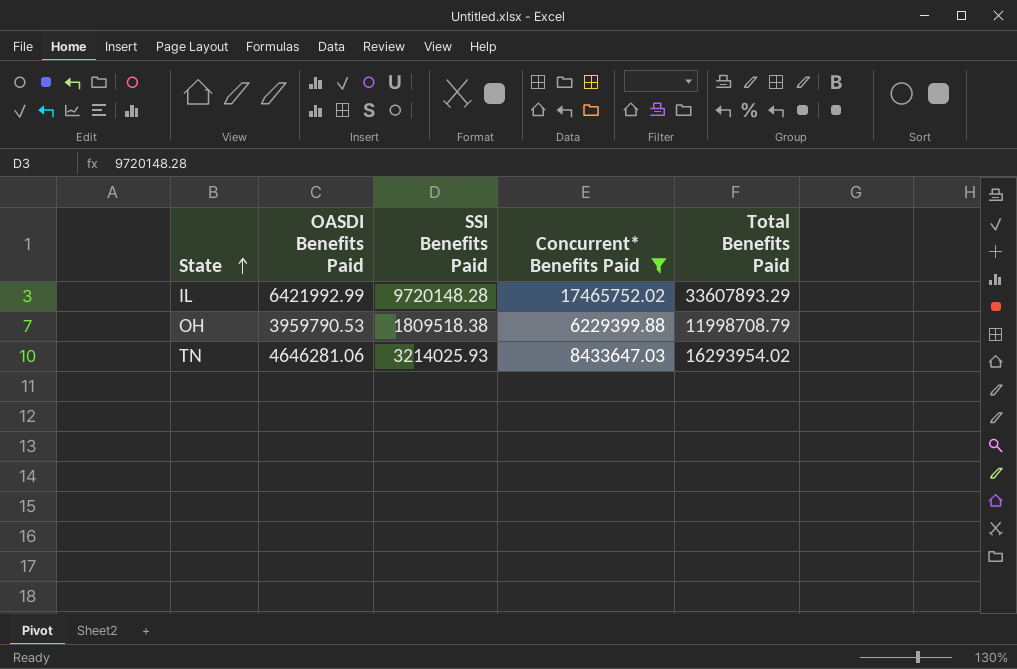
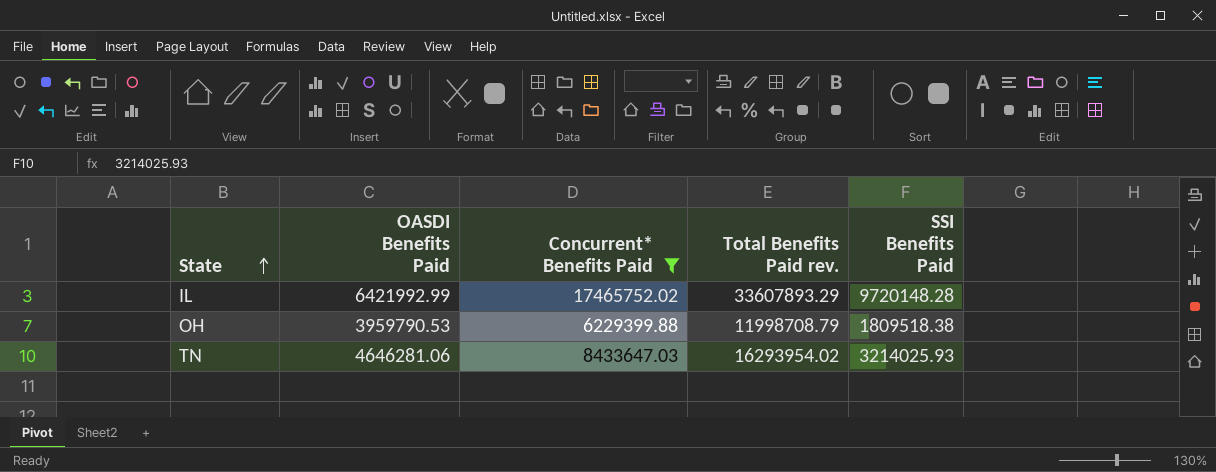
column name: Total Benefits Paid -> Total Benefits Paid rev.
column SSI Benefits Paid | position: 3 -> 5

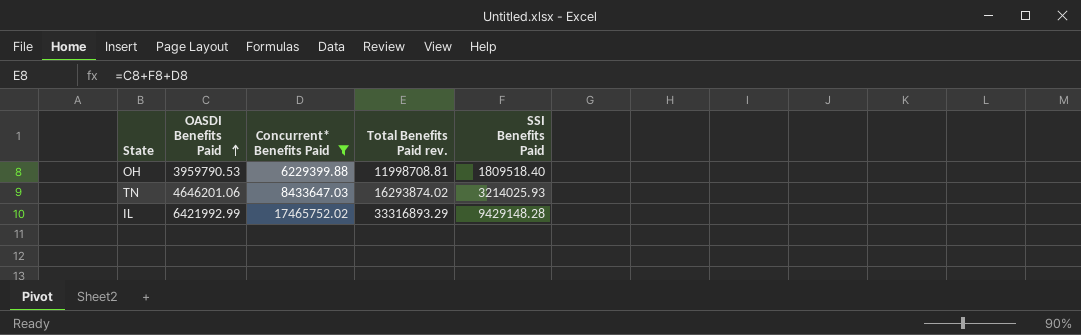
row order: State ascending -> OASDI Benefits Paid ascending
OH | Total Benefits Paid rev.: 11998708.79 -> 11998708.81
OH | SSI Benefits Paid: 1809518.38 -> 1809518.40
TN | OASDI Benefits Paid: 4646281.06 -> 4646201.06
TN | Total Benefits Paid rev.: 16293954.02 -> 16293874.02
IL | Total Benefits Paid rev.: 33607893.29 -> 33316893.29
IL | SSI Benefits Paid: 9720148.28 -> 9429148.28

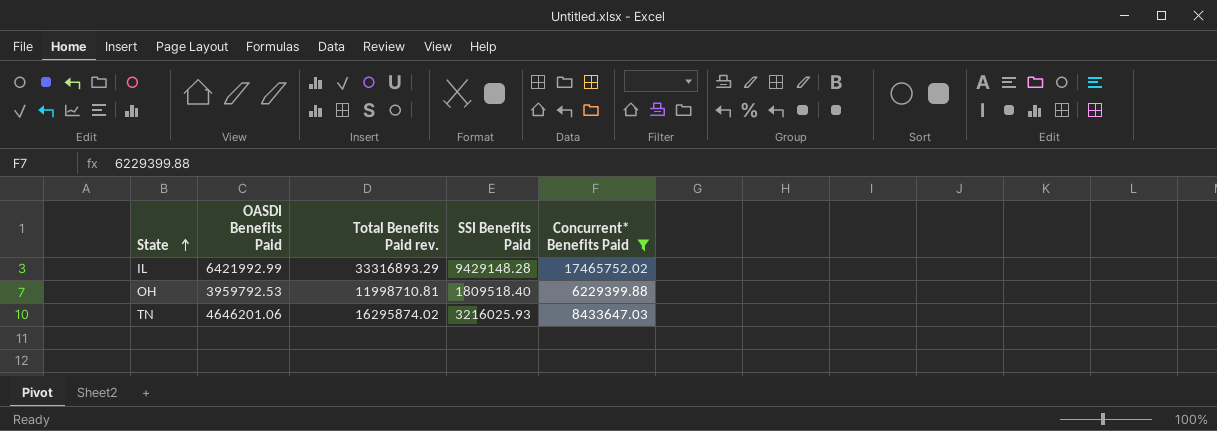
row order: OASDI Benefits Paid ascending -> State ascending
column Concurrent* Benefits Paid | position: 3 -> 5
OH | OASDI Benefits Paid: 3959790.53 -> 3959792.53
OH | Total Benefits Paid rev.: 11998708.81 -> 11998710.81
TN | Total Benefits Paid rev.: 16293874.02 -> 16295874.02
TN | SSI Benefits Paid: 3214025.93 -> 3216025.93

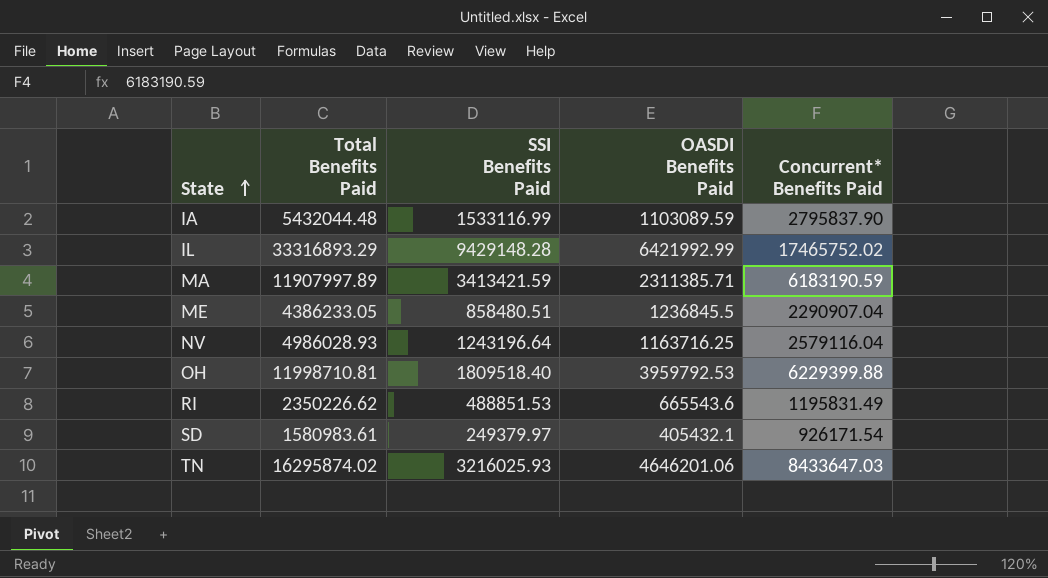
filter: Concurrent* Benefits Paid >= 6229399.88 -> none
column name: Total Benefits Paid rev. -> Total Benefits Paid
column OASDI Benefits Paid | position: 2 -> 4

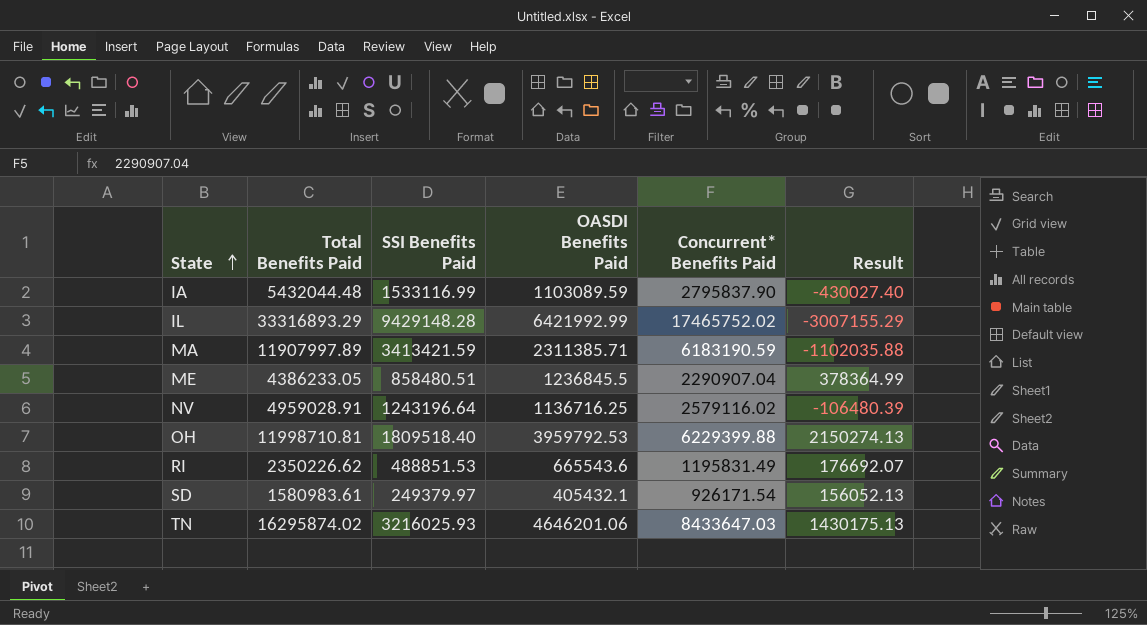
column Result | formula: none -> [OASDI Benefits Paid] - [SSI Benefits Paid]
NV | Total Benefits Paid: 4986028.93 -> 4959028.91
NV | OASDI Benefits Paid: 1163716.25 -> 1136716.25
NV | Concurrent* Benefits Paid: 2579116.04 -> 2579116.02

